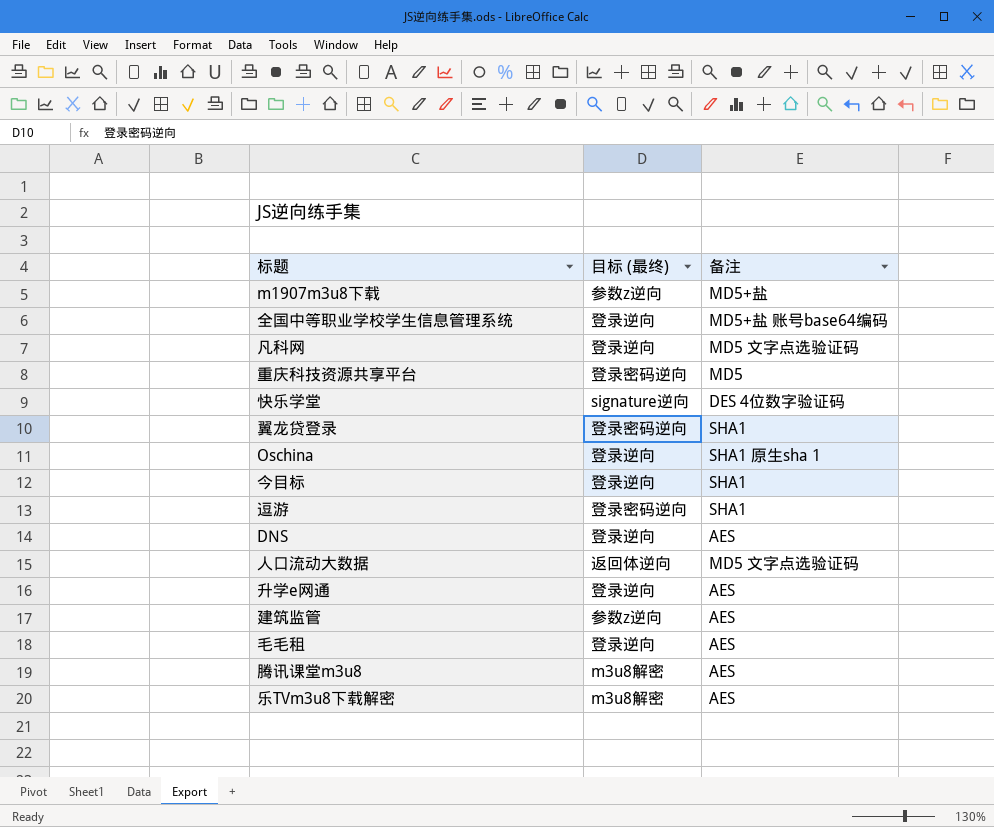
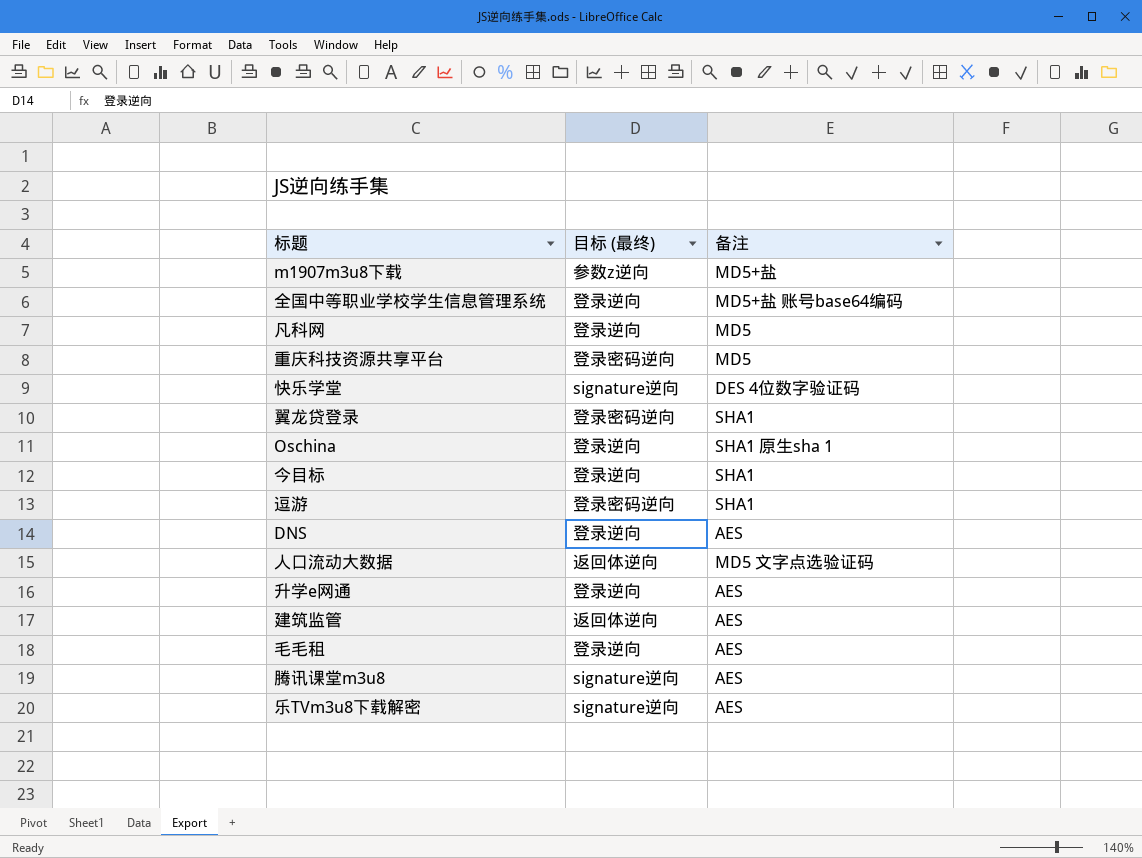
凡科网 | 备注: MD5 文字点选验证码 -> MD5
建筑监管 | 目标 (最终): 参数z逆向 -> 返回体逆向
腾讯课堂m3u8 | 目标 (最终): m3u8解密 -> signature逆向
乐TVm3u8下载解密 | 目标 (最终): m3u8解密 -> signature逆向

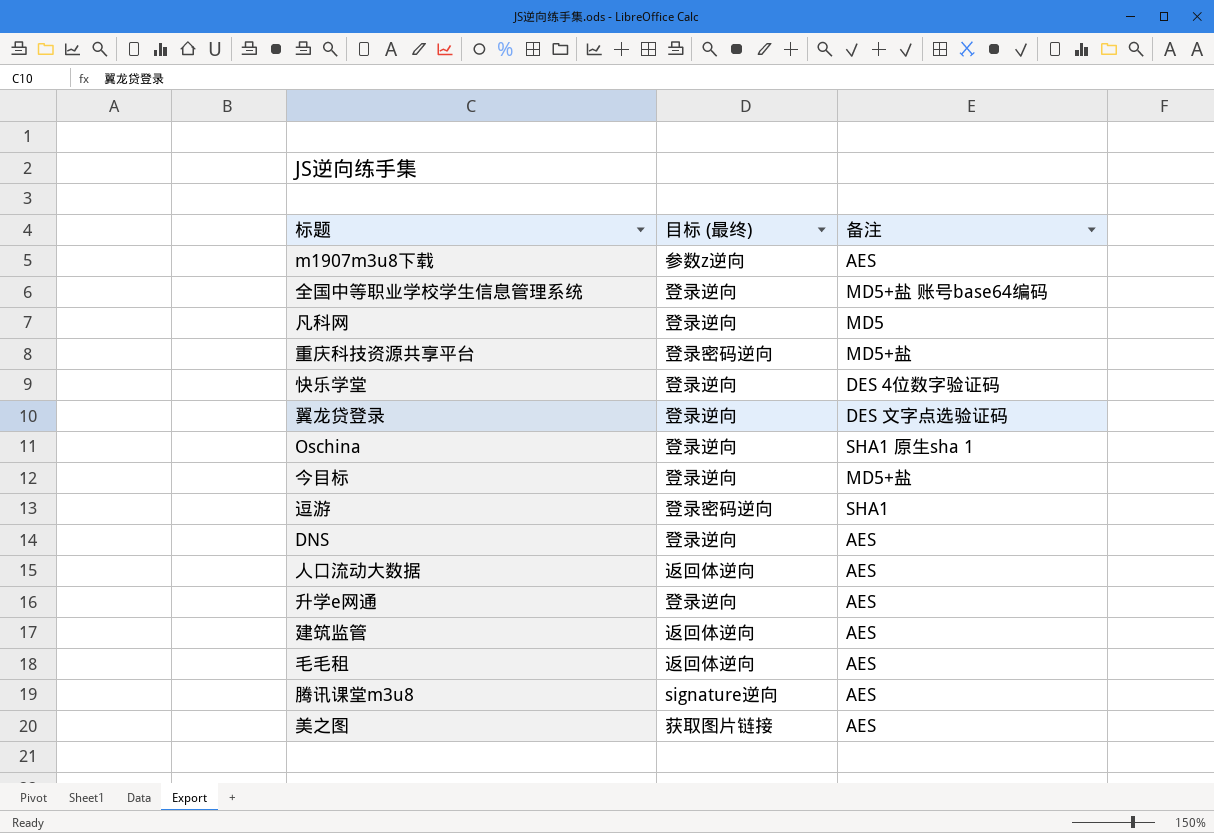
row 乐TVm3u8下载解密: signature逆向 | AES -> none
m1907m3u8下载 | 备注: MD5+盐 -> AES
重庆科技资源共享平台 | 备注: MD5 -> MD5+盐
快乐学堂 | 目标 (最终): signature逆向 -> 登录逆向
翼龙贷登录 | 目标 (最终): 登录密码逆向 -> 登录逆向
翼龙贷登录 | 备注: SHA1 -> DES 文字点选验证码
今目标 | 备注: SHA1 -> MD5+盐
人口流动大数据 | 备注: MD5 文字点选验证码 -> AES
毛毛租 | 目标 (最终): 登录逆向 -> 返回体逆向
row 美之图: none -> 获取图片链接 | AES

